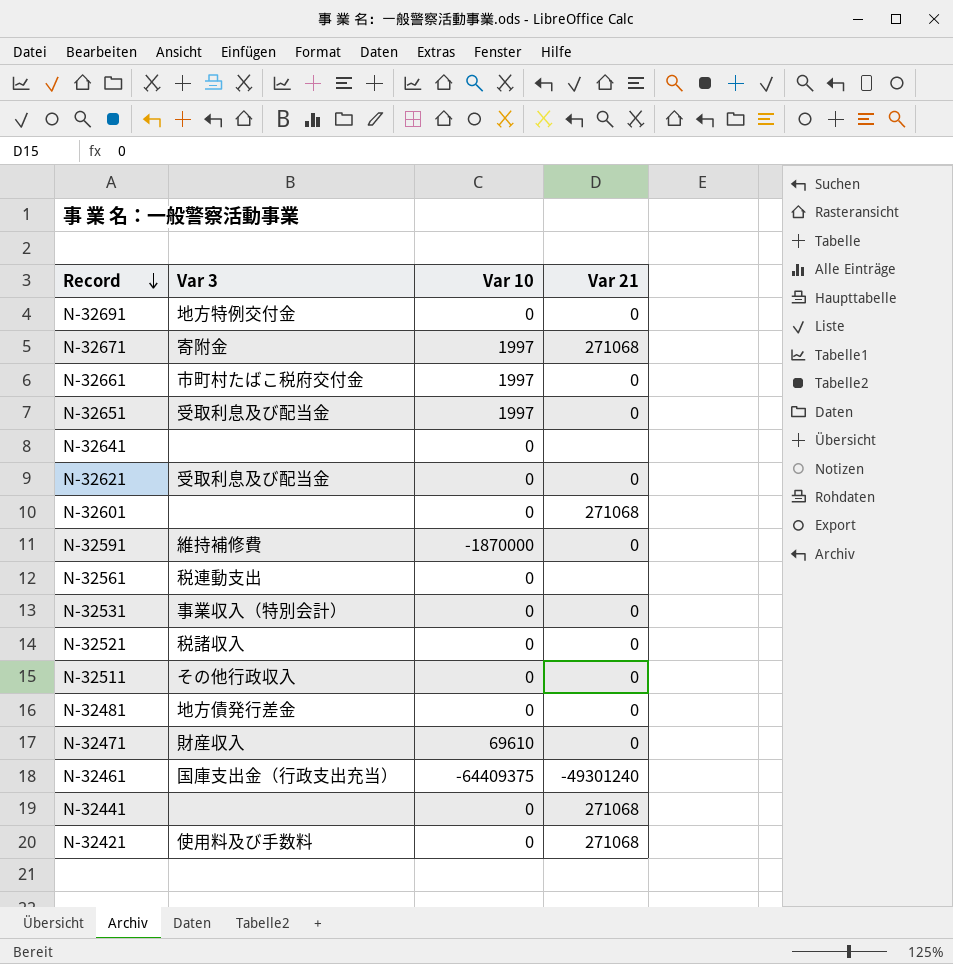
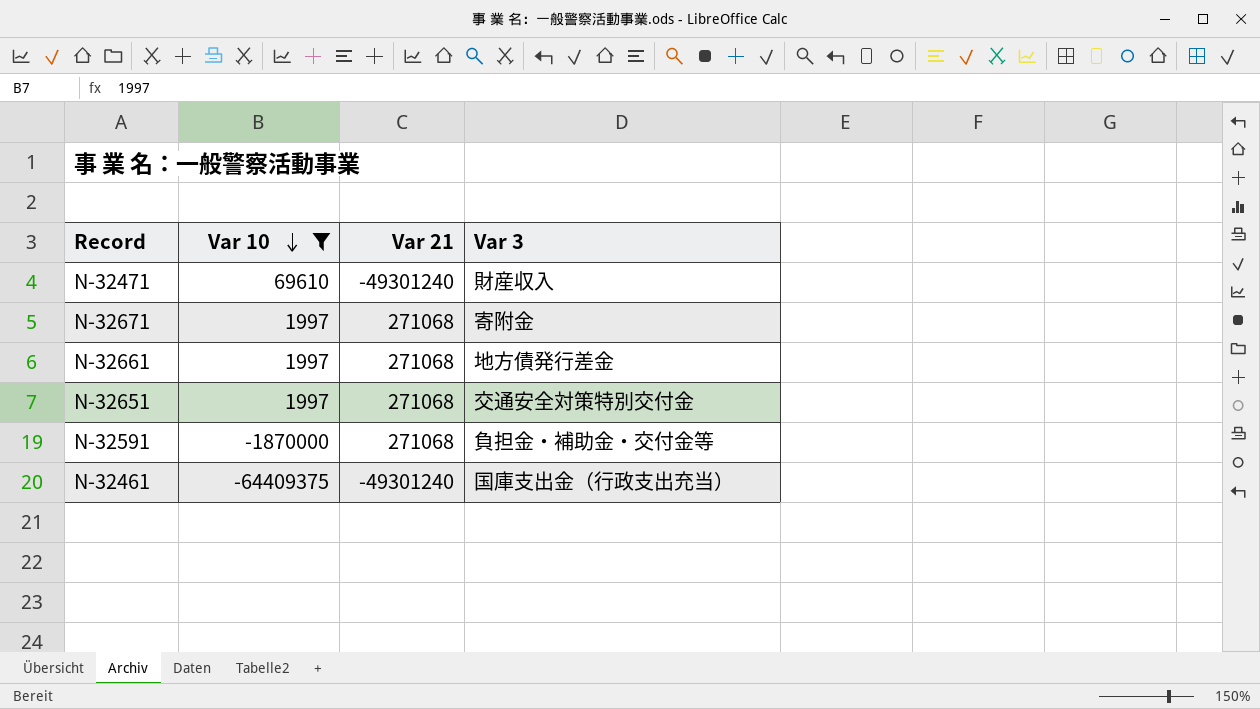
filter: none -> Var 10 != 0
row order: Record descending -> Var 10 descending
column Var 3 | position: 2 -> 4
N-32471 | Var 21: 0 -> -49301240
N-32661 | Var 21: 0 -> 271068
N-32661 | Var 3: 市町村たばこ税府交付金 -> 地方債発行差金
N-32651 | Var 21: 0 -> 271068
N-32651 | Var 3: 受取利息及び配当金 -> 交通安全対策特別交付金
N-32591 | Var 21: 0 -> 271068
N-32591 | Var 3: 維持補修費 -> 負担金・補助金・交付金等

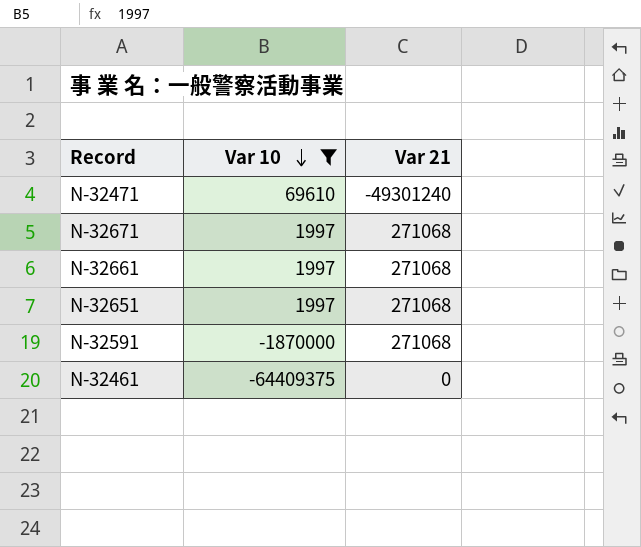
column Var 3 | position: 4 -> none
N-32461 | Var 21: -49301240 -> 0

